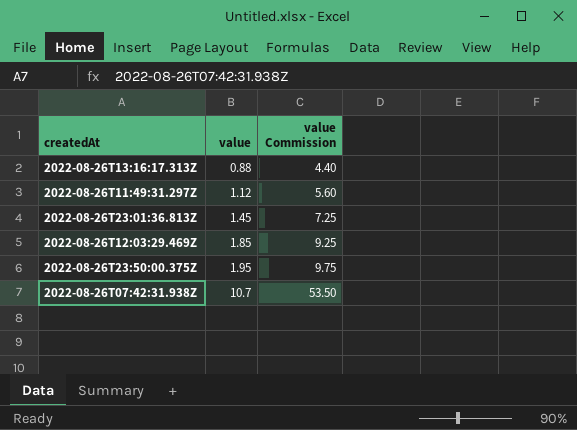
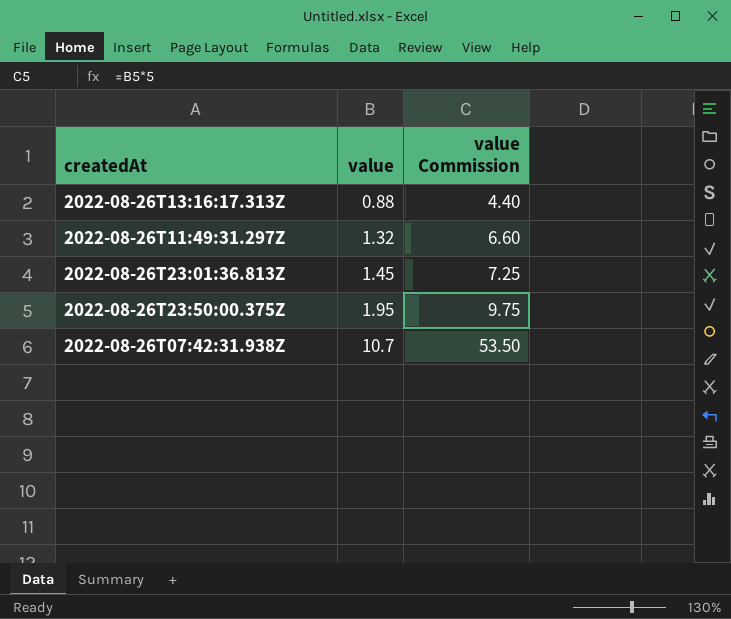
row 2022-08-26T12:03:29.469Z: 1.85 | 9.25 -> none
2022-08-26T11:49:31.297Z | value: 1.12 -> 1.32
2022-08-26T11:49:31.297Z | value Commission: 5.60 -> 6.60

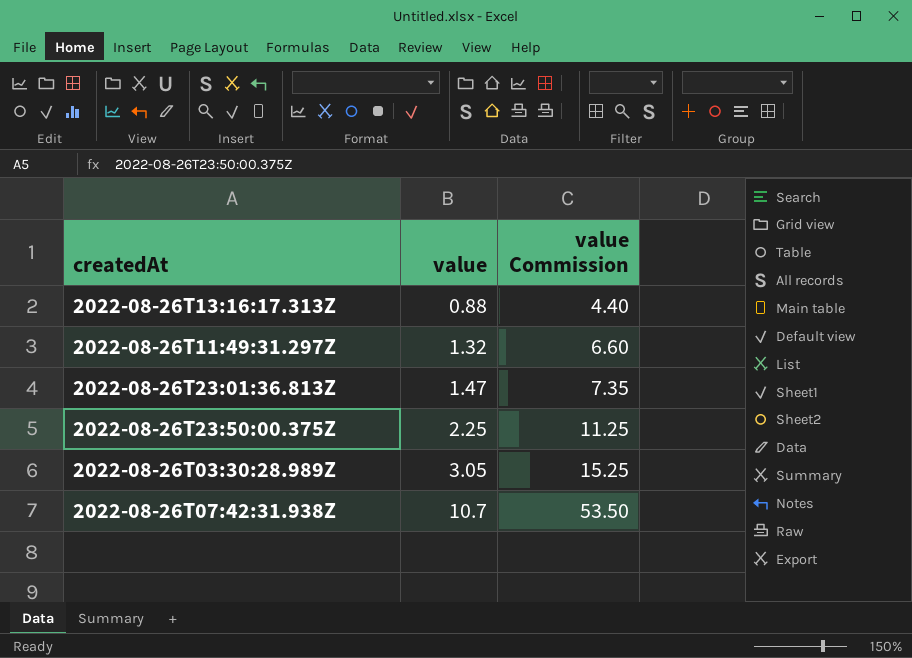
2022-08-26T23:01:36.813Z | value: 1.45 -> 1.47
2022-08-26T23:01:36.813Z | value Commission: 7.25 -> 7.35
2022-08-26T23:50:00.375Z | value: 1.95 -> 2.25
2022-08-26T23:50:00.375Z | value Commission: 9.75 -> 11.25
row 2022-08-26T03:30:28.989Z: none -> 3.05 | 15.25

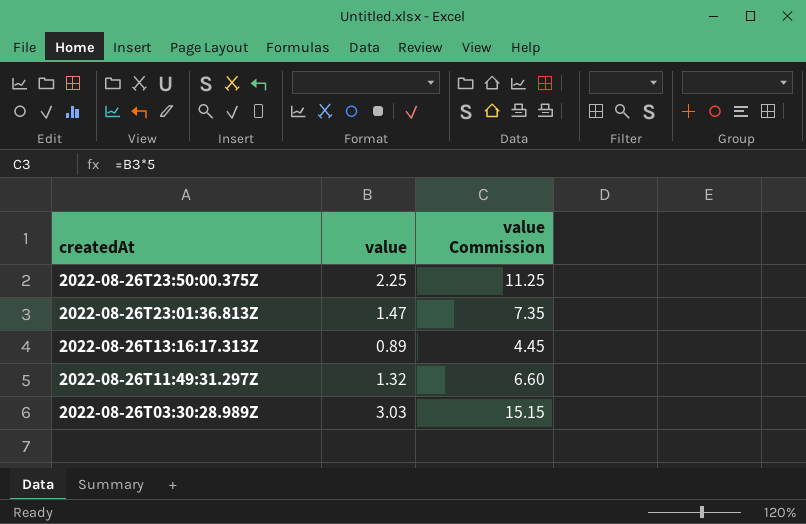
row order: value ascending -> createdAt descending
row 2022-08-26T07:42:31.938Z: 10.7 | 53.50 -> none
2022-08-26T13:16:17.313Z | value: 0.88 -> 0.89
2022-08-26T13:16:17.313Z | value Commission: 4.40 -> 4.45
2022-08-26T03:30:28.989Z | value: 3.05 -> 3.03
2022-08-26T03:30:28.989Z | value Commission: 15.25 -> 15.15

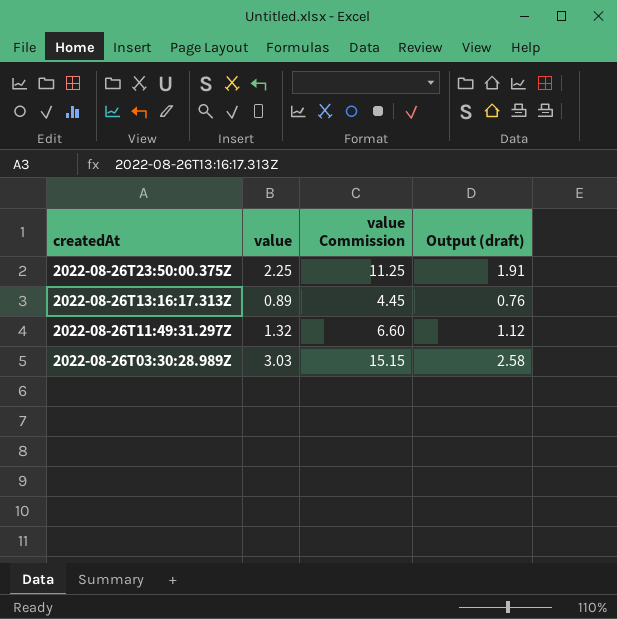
column Output (draft) | formula: none -> [value] * 0.85
row 2022-08-26T23:01:36.813Z: 1.47 | 7.35 -> none

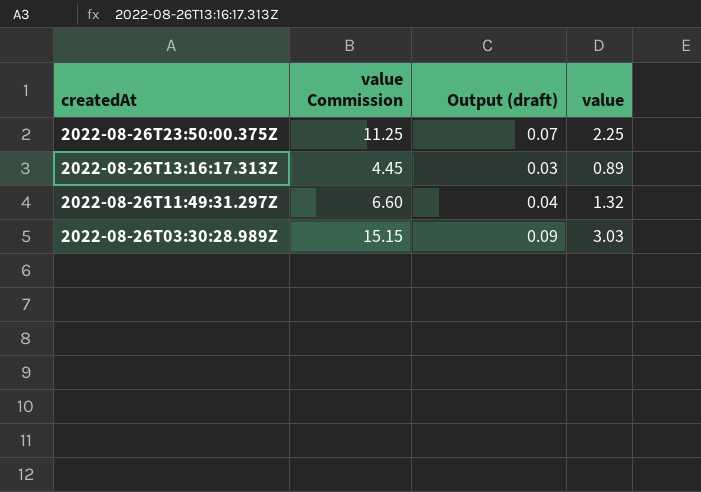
column Output (draft) | formula: [value] * 0.85 -> [value] * 0.03
column value | position: 2 -> 4

